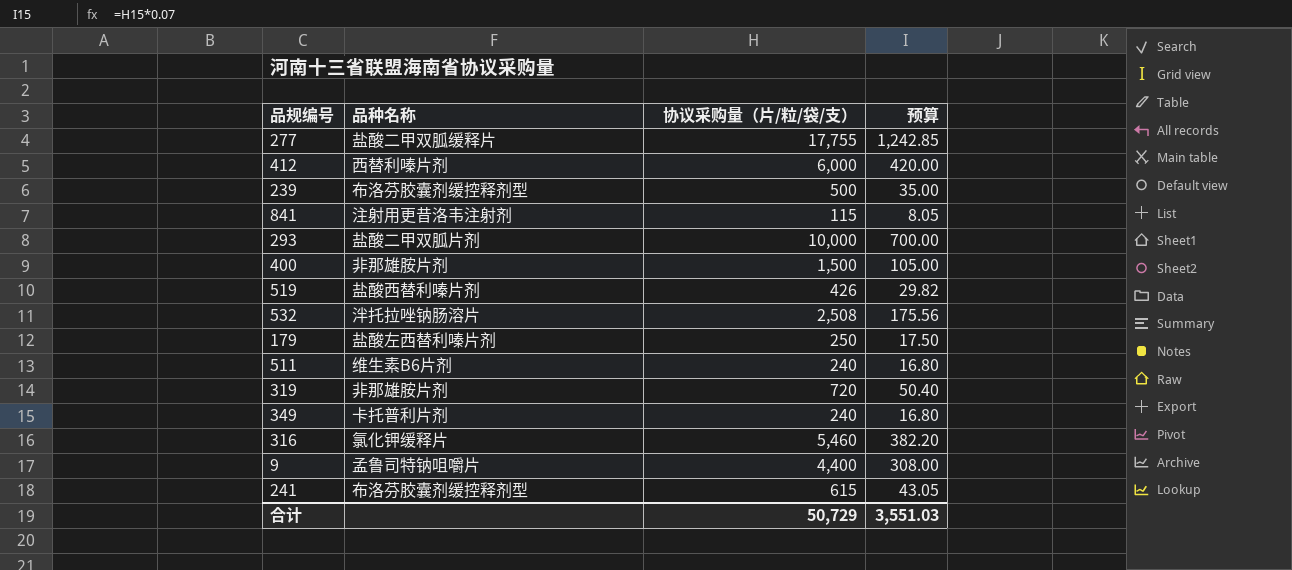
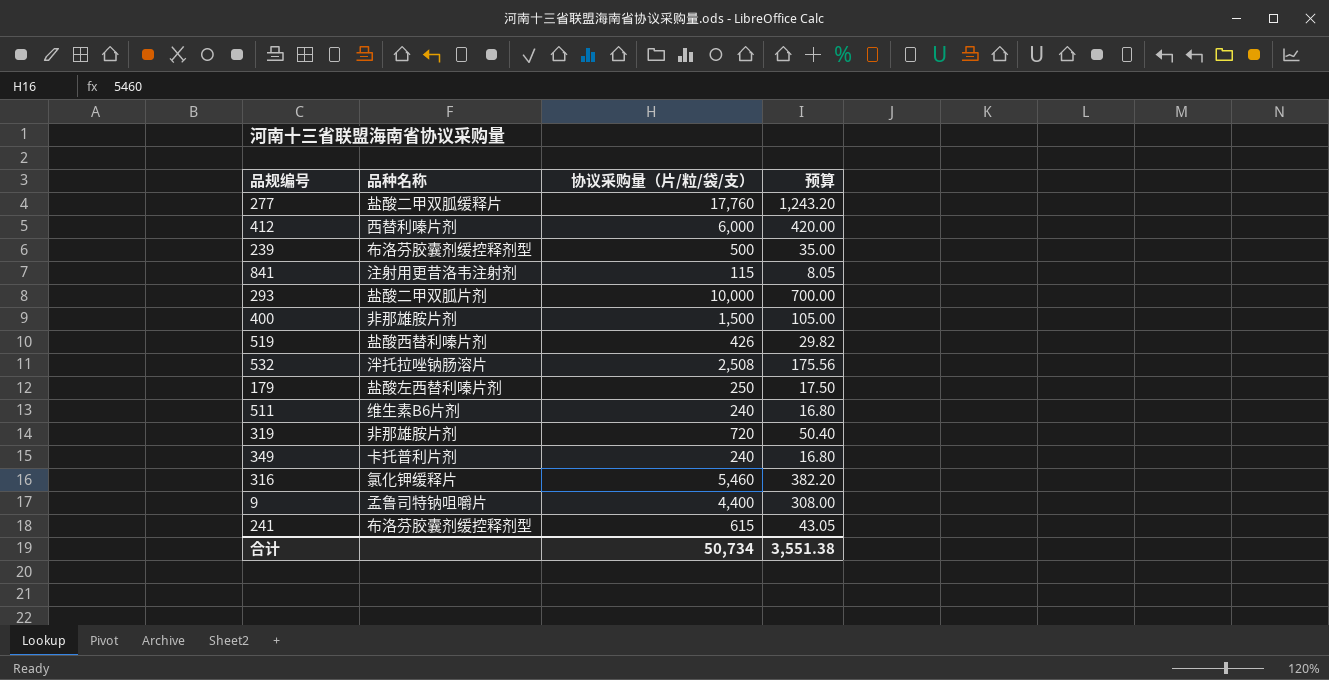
277 | 协议采购量（片/粒/袋/支）: 17,755 -> 17,760
277 | 预算: 1,242.85 -> 1,243.20
合计 | 协议采购量（片/粒/袋/支）: 50,729 -> 50,734
合计 | 预算: 3,551.03 -> 3,551.38

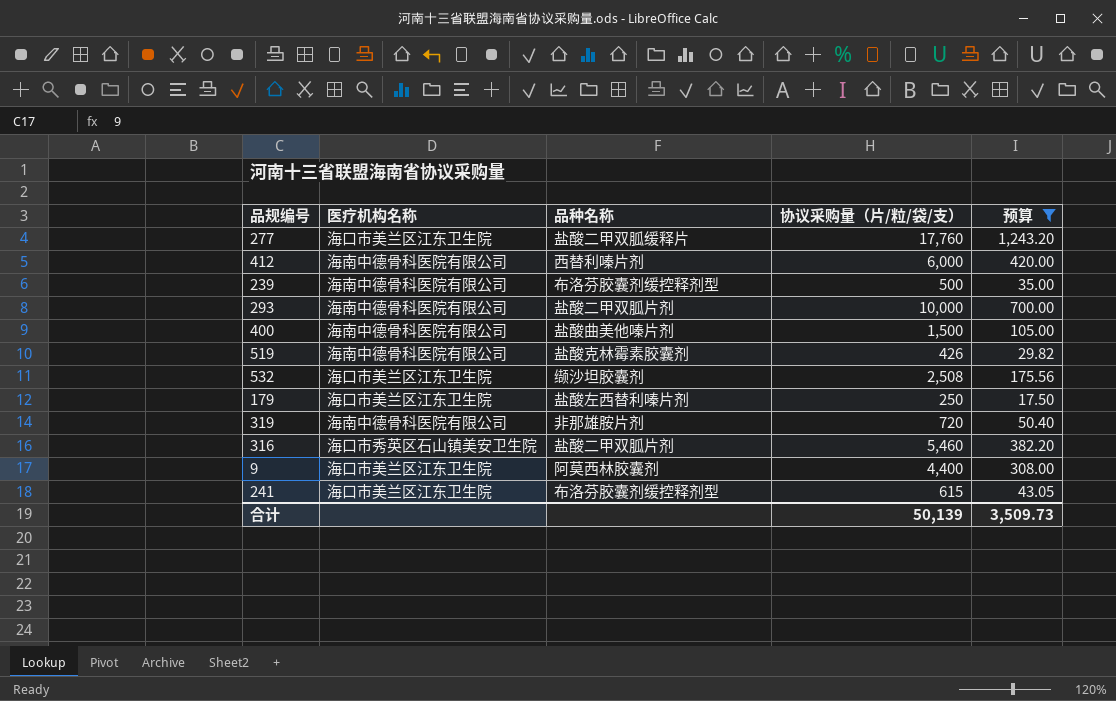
filter: none -> 预算 >= 17.50
column 医疗机构名称 | position: none -> 2
400 | 品种名称: 非那雄胺片剂 -> 盐酸曲美他嗪片剂
519 | 品种名称: 盐酸西替利嗪片剂 -> 盐酸克林霉素胶囊剂
532 | 品种名称: 泮托拉唑钠肠溶片 -> 缬沙坦胶囊剂
316 | 品种名称: 氯化钾缓释片 -> 盐酸二甲双胍片剂
9 | 品种名称: 孟鲁司特钠咀嚼片 -> 阿莫西林胶囊剂
合计 | 协议采购量（片/粒/袋/支）: 50,734 -> 50,139
合计 | 预算: 3,551.38 -> 3,509.73

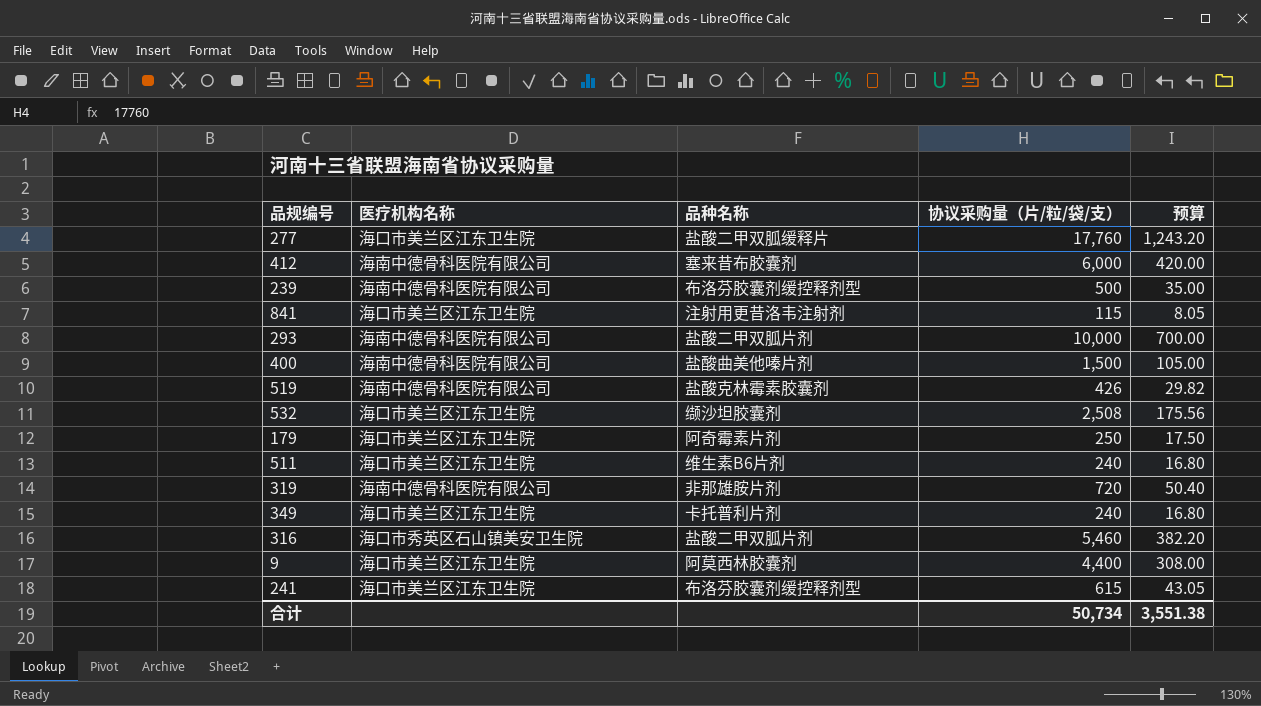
filter: 预算 >= 17.50 -> none
412 | 品种名称: 西替利嗪片剂 -> 塞来昔布胶囊剂
179 | 品种名称: 盐酸左西替利嗪片剂 -> 阿奇霉素片剂
合计 | 协议采购量（片/粒/袋/支）: 50,139 -> 50,734
合计 | 预算: 3,509.73 -> 3,551.38

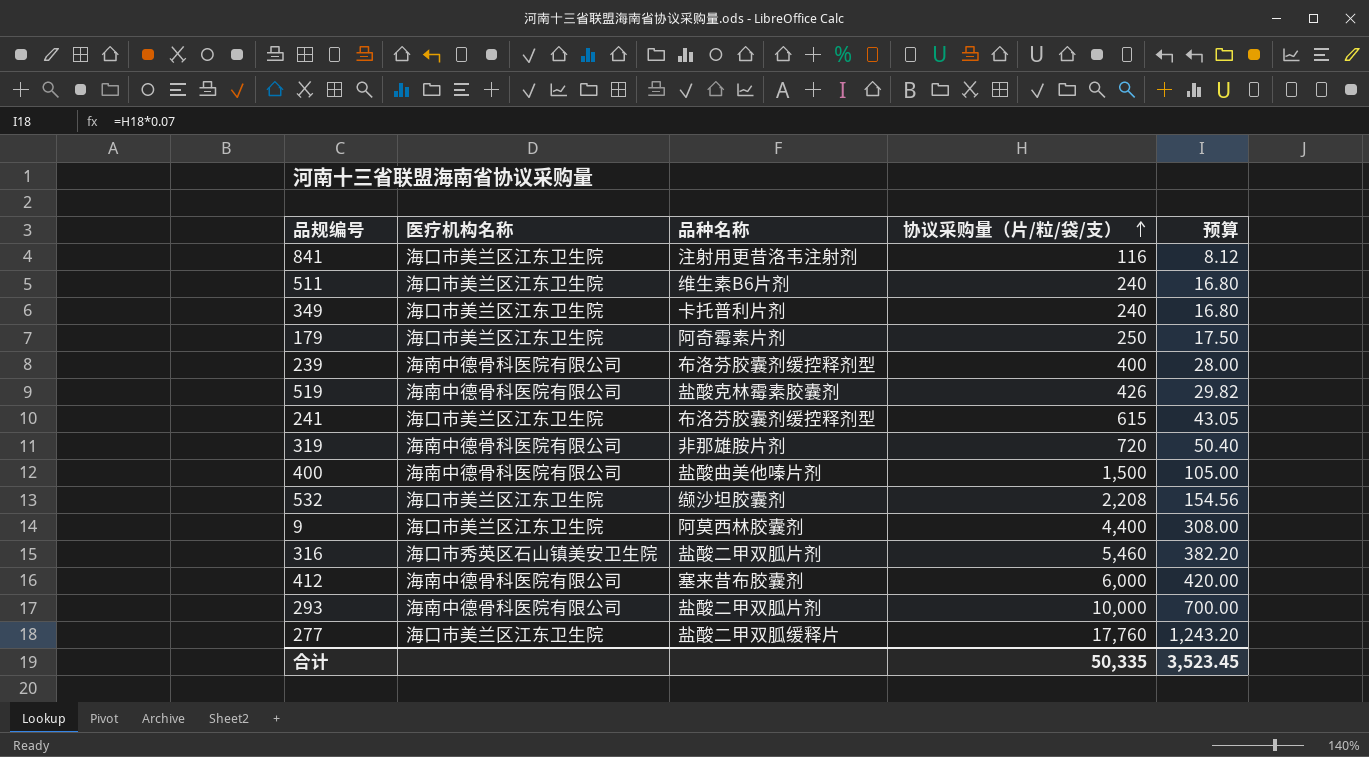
row order: none -> 协议采购量（片/粒/袋/支） ascending
841 | 协议采购量（片/粒/袋/支）: 115 -> 116
841 | 预算: 8.05 -> 8.12
239 | 协议采购量（片/粒/袋/支）: 500 -> 400
239 | 预算: 35.00 -> 28.00
532 | 协议采购量（片/粒/袋/支）: 2,508 -> 2,208
532 | 预算: 175.56 -> 154.56
合计 | 协议采购量（片/粒/袋/支）: 50,734 -> 50,335
合计 | 预算: 3,551.38 -> 3,523.45

